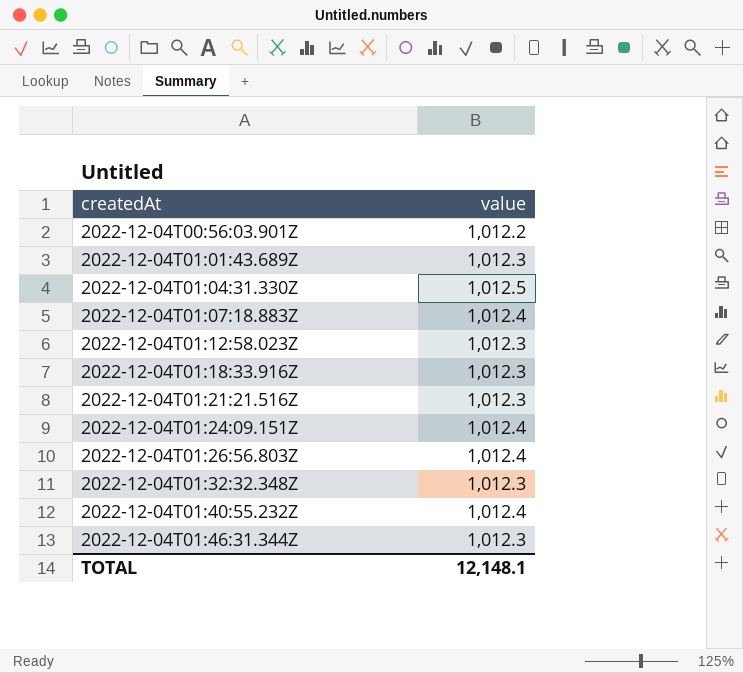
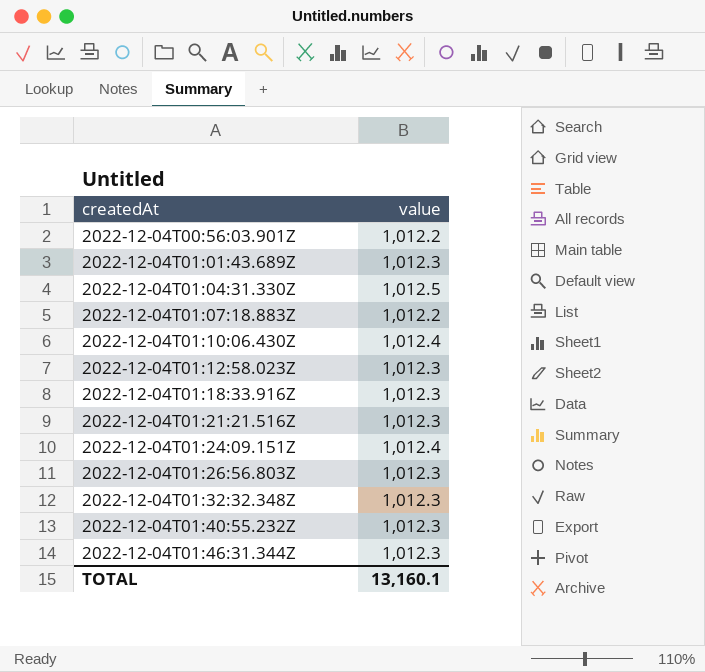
2022-12-04T01:07:18.883Z | value: 1,012.4 -> 1,012.2
row 2022-12-04T01:10:06.430Z: none -> 1,012.4
2022-12-04T01:26:56.803Z | value: 1,012.4 -> 1,012.3
2022-12-04T01:40:55.232Z | value: 1,012.4 -> 1,012.3
TOTAL | value: 12,148.1 -> 13,160.1

